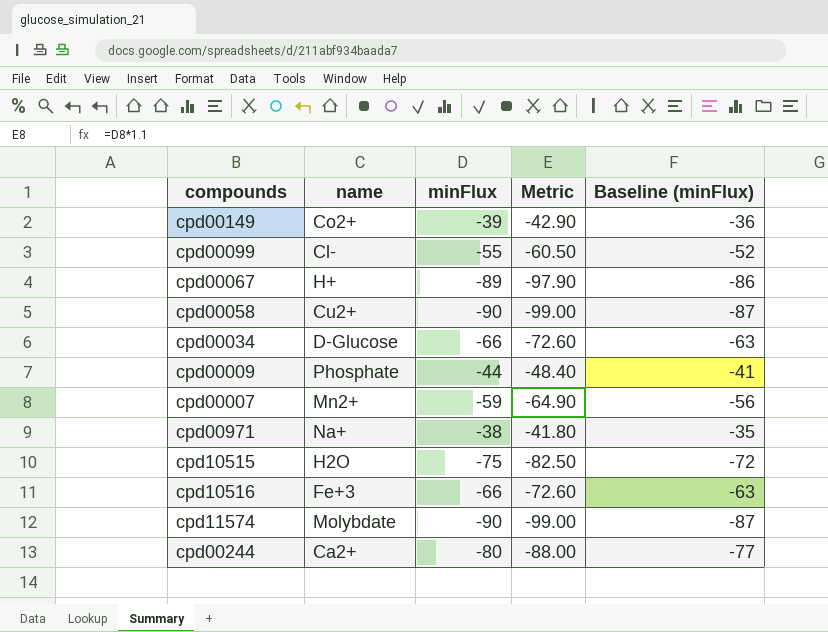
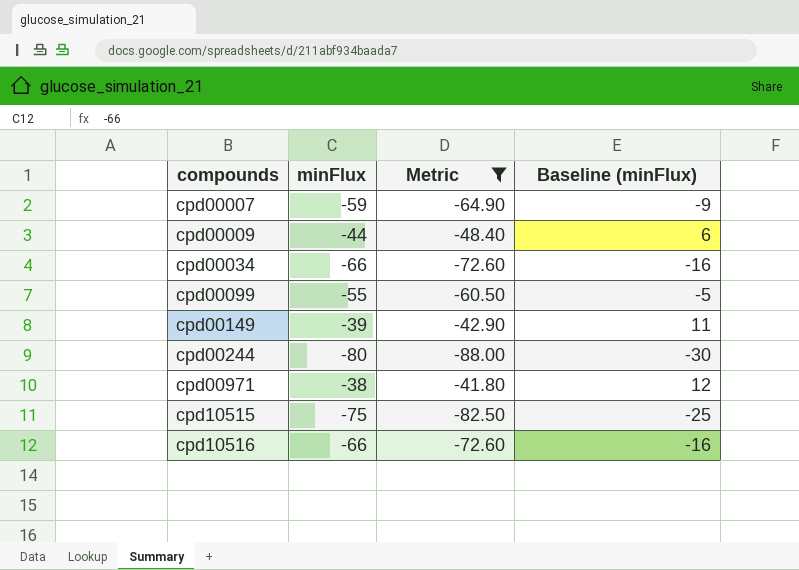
filter: none -> Metric >= -88.00
row order: none -> compounds ascending
column name | position: 2 -> none
column Baseline (minFlux) | formula: [minFlux] + 3 -> [minFlux] + 50

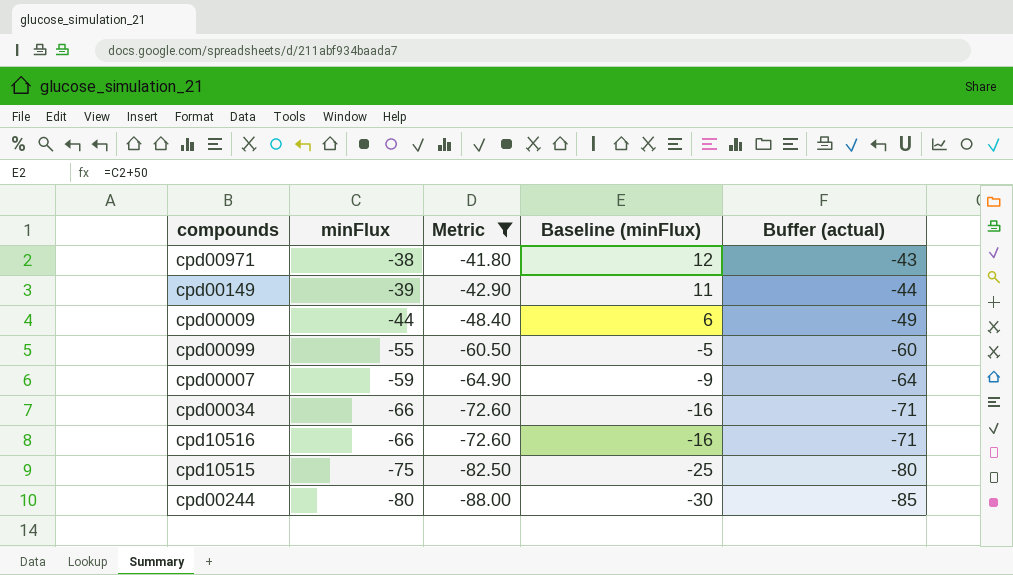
row order: compounds ascending -> minFlux descending
column Buffer (actual) | formula: none -> [minFlux] - 5

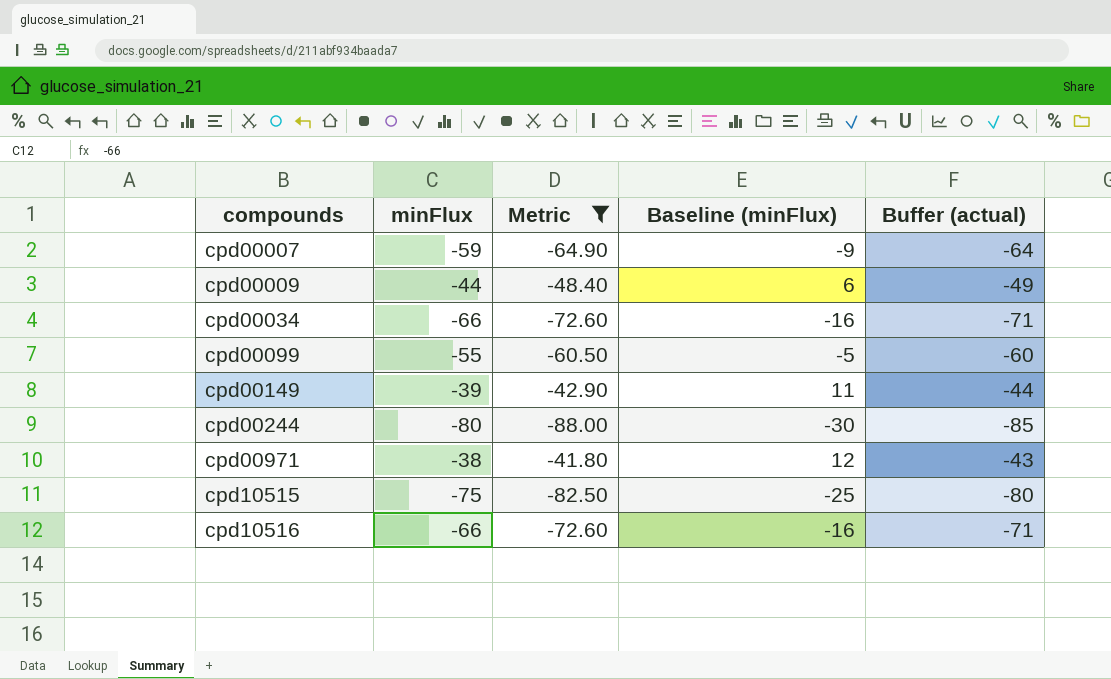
row order: minFlux descending -> compounds ascending

